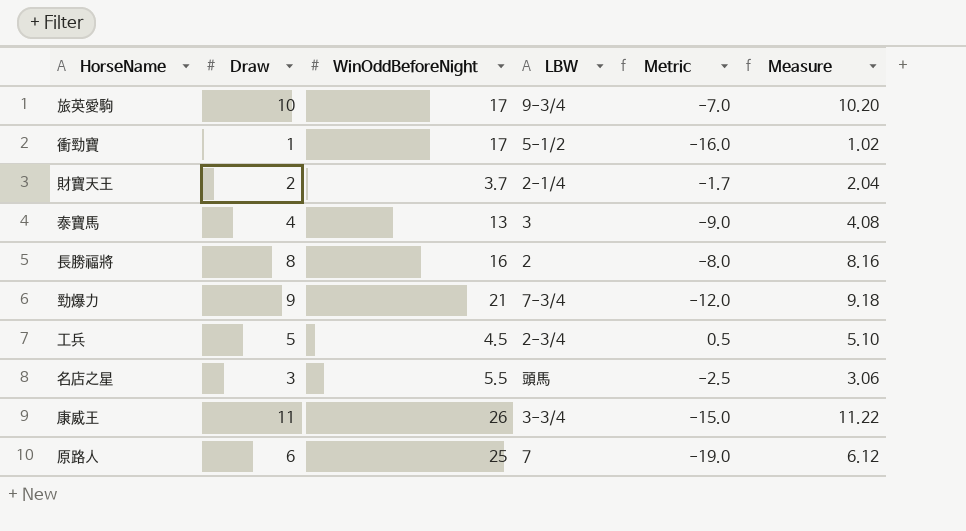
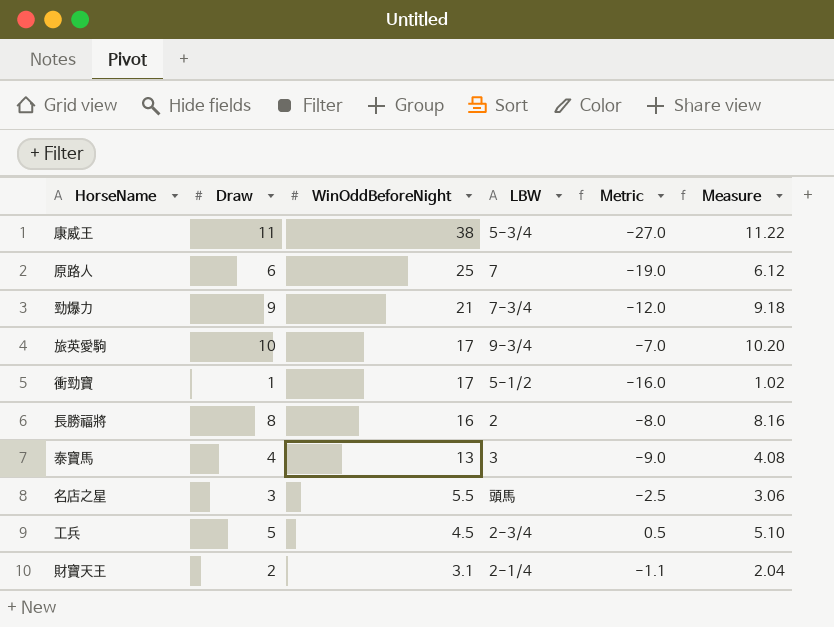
row order: none -> WinOddBeforeNight descending
康威王 | WinOddBeforeNight: 26 -> 38
康威王 | LBW: 3-3/4 -> 5-3/4
康威王 | Metric: -15.0 -> -27.0
財寶天王 | WinOddBeforeNight: 3.7 -> 3.1
財寶天王 | Metric: -1.7 -> -1.1

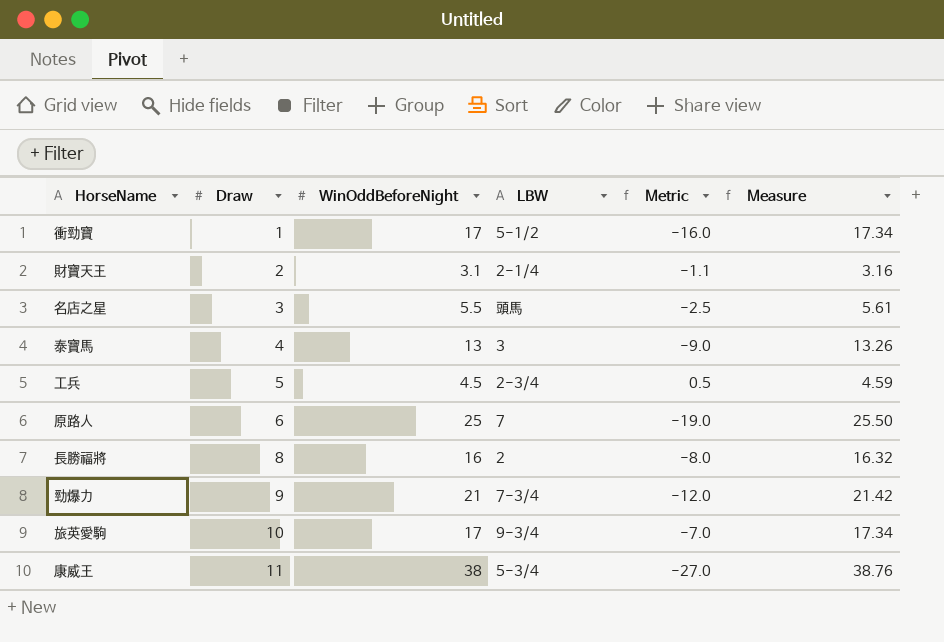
row order: WinOddBeforeNight descending -> Draw ascending
column Measure | formula: [Draw] * 1.02 -> [WinOddBeforeNight] * 1.02

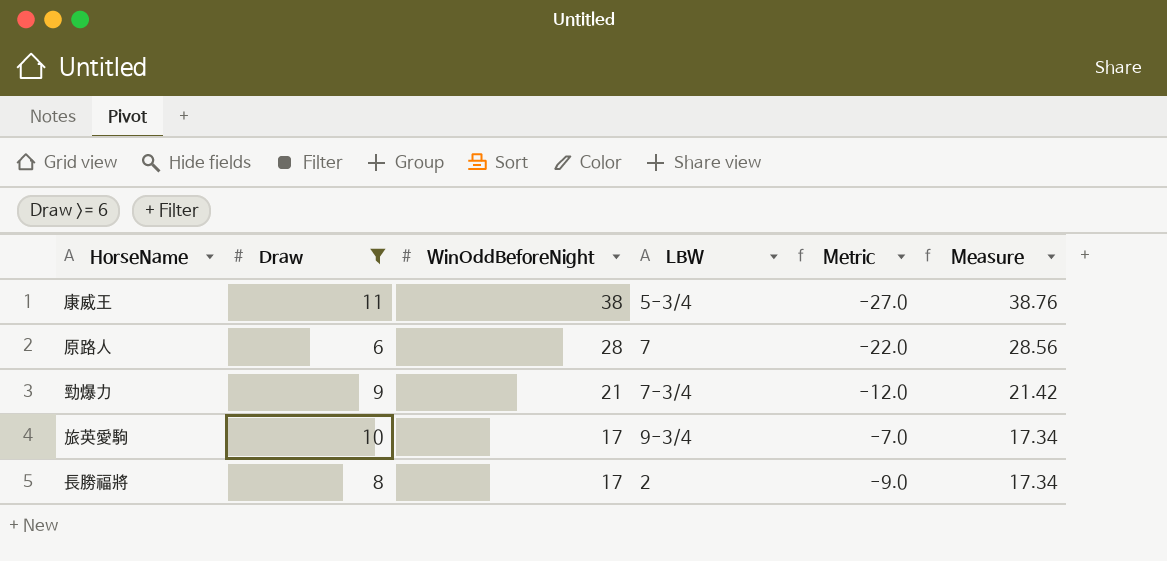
filter: none -> Draw >= 6
row order: Draw ascending -> WinOddBeforeNight descending
原路人 | WinOddBeforeNight: 25 -> 28
原路人 | Metric: -19.0 -> -22.0
原路人 | Measure: 25.50 -> 28.56
長勝福將 | WinOddBeforeNight: 16 -> 17
長勝福將 | Metric: -8.0 -> -9.0
長勝福將 | Measure: 16.32 -> 17.34

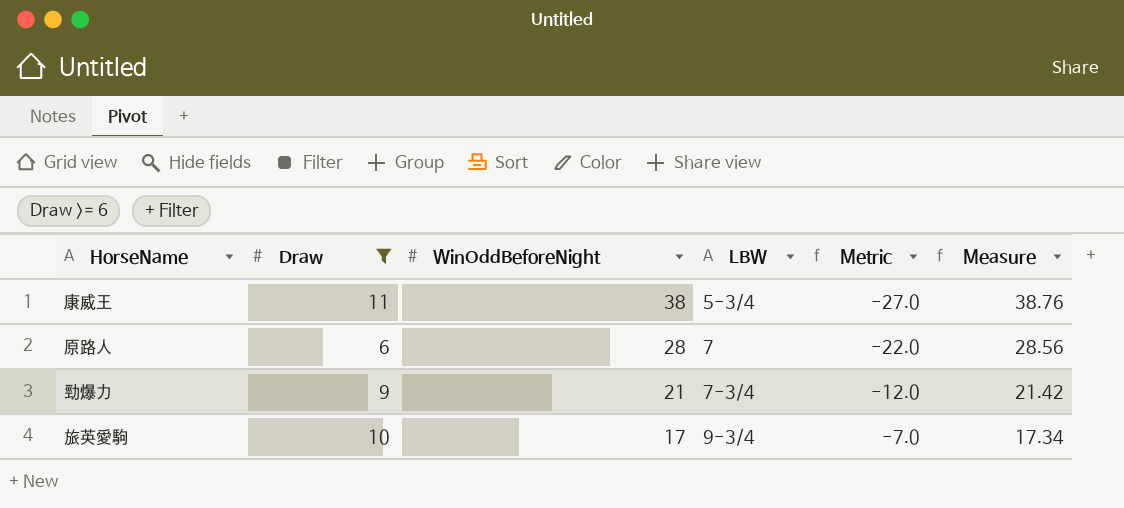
row 長勝福將: 8 | 17 | 2 | -9.0 | 17.34 -> none

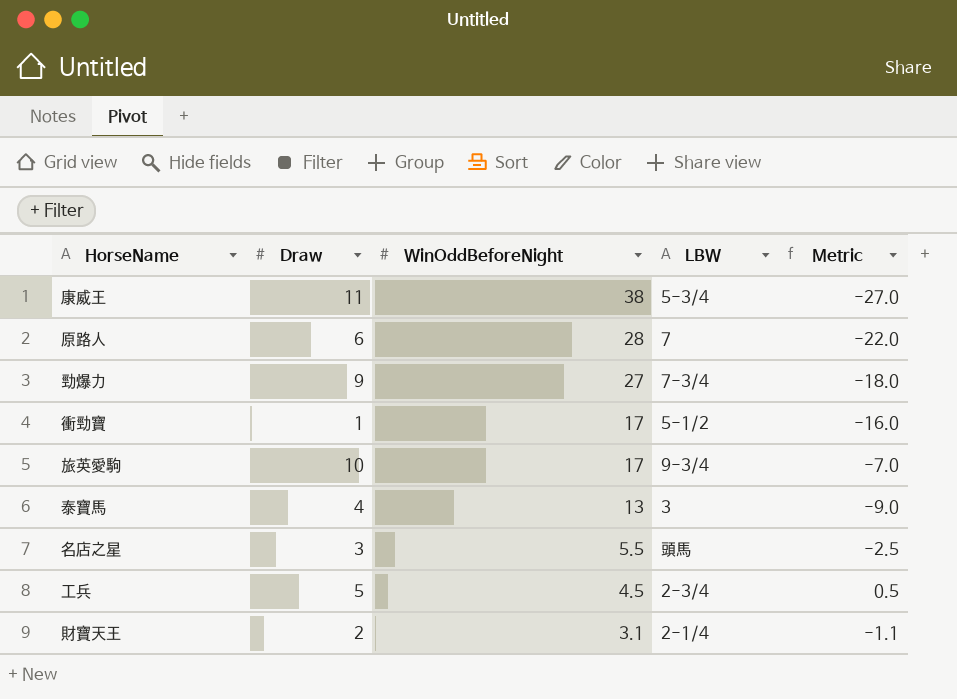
filter: Draw >= 6 -> none
column Measure | formula: [WinOddBeforeNight] * 1.02 -> none
勁爆力 | WinOddBeforeNight: 21 -> 27
勁爆力 | Metric: -12.0 -> -18.0

